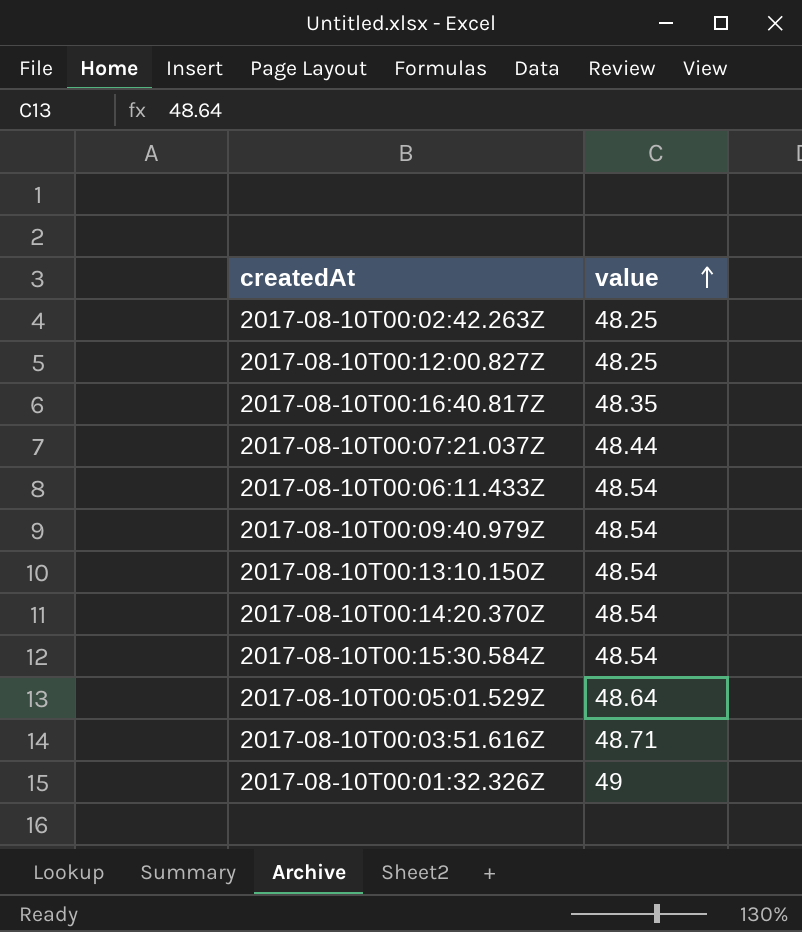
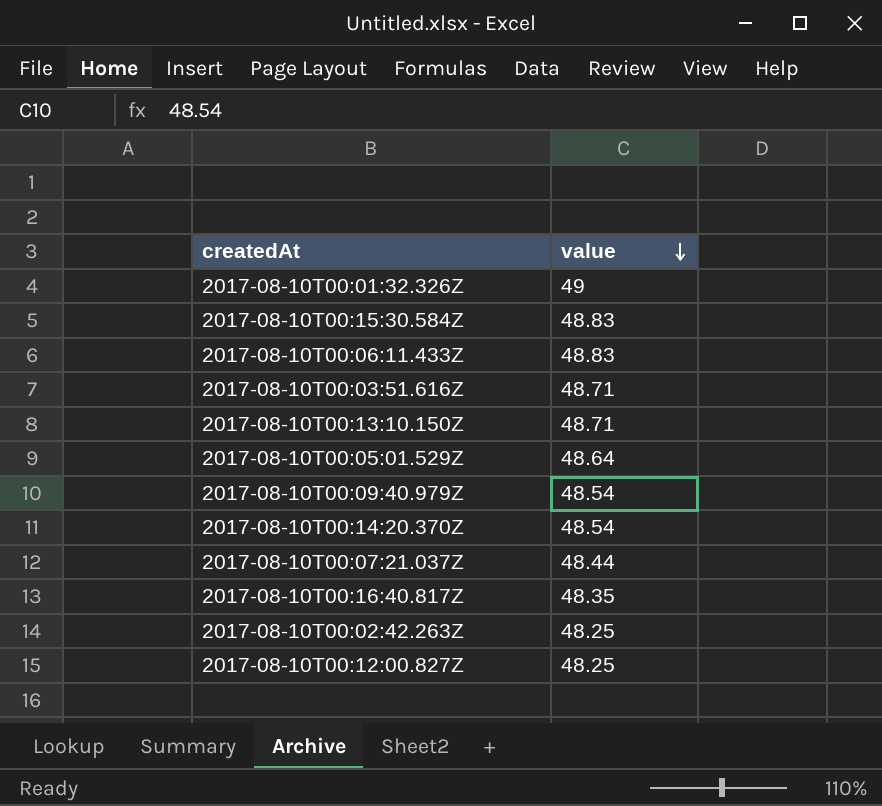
row order: value ascending -> value descending
2017-08-10T00:15:30.584Z | value: 48.54 -> 48.83
2017-08-10T00:06:11.433Z | value: 48.54 -> 48.83
2017-08-10T00:13:10.150Z | value: 48.54 -> 48.71

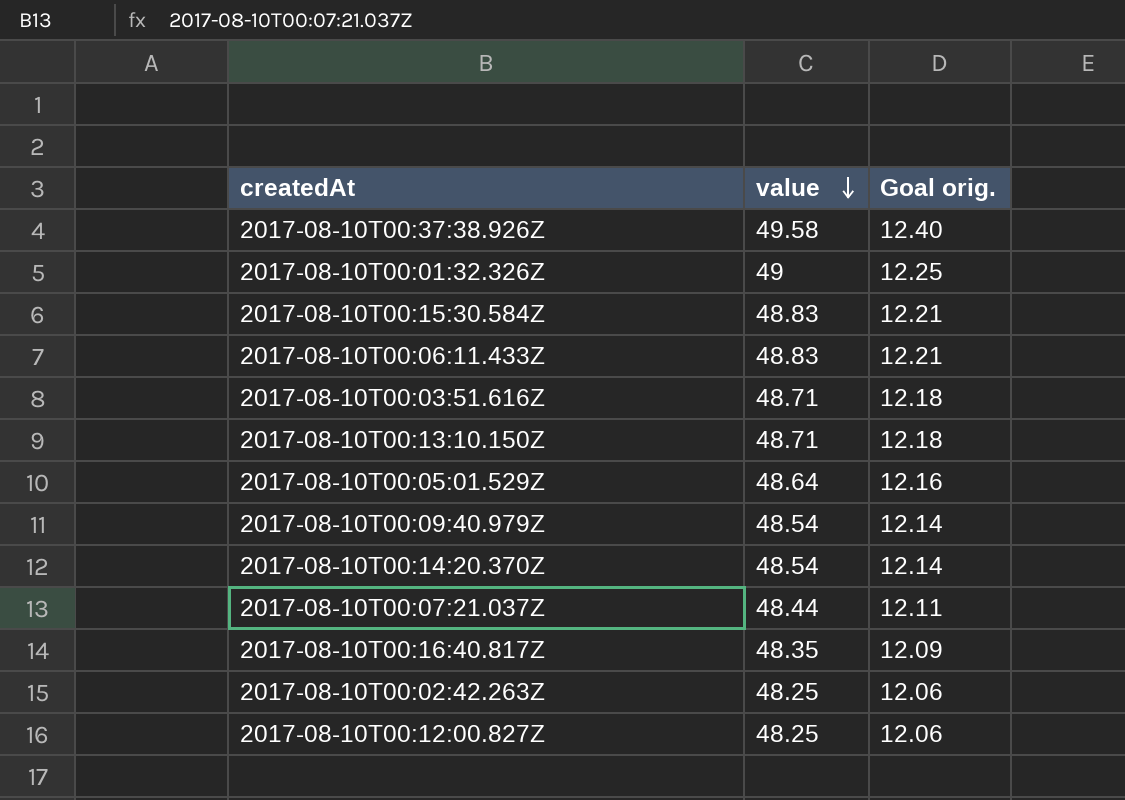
column Goal orig. | formula: none -> [value] * 0.25
row 2017-08-10T00:37:38.926Z: none -> 49.58 | 12.40

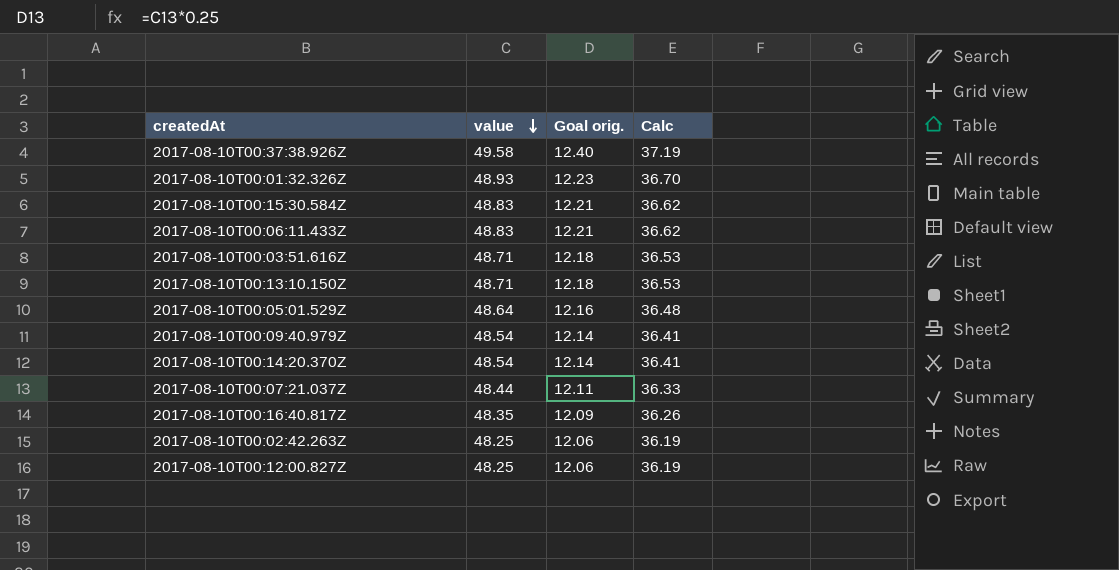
column Calc | formula: none -> [value] * 0.75
2017-08-10T00:01:32.326Z | value: 49 -> 48.93
2017-08-10T00:01:32.326Z | Goal orig.: 12.25 -> 12.23

